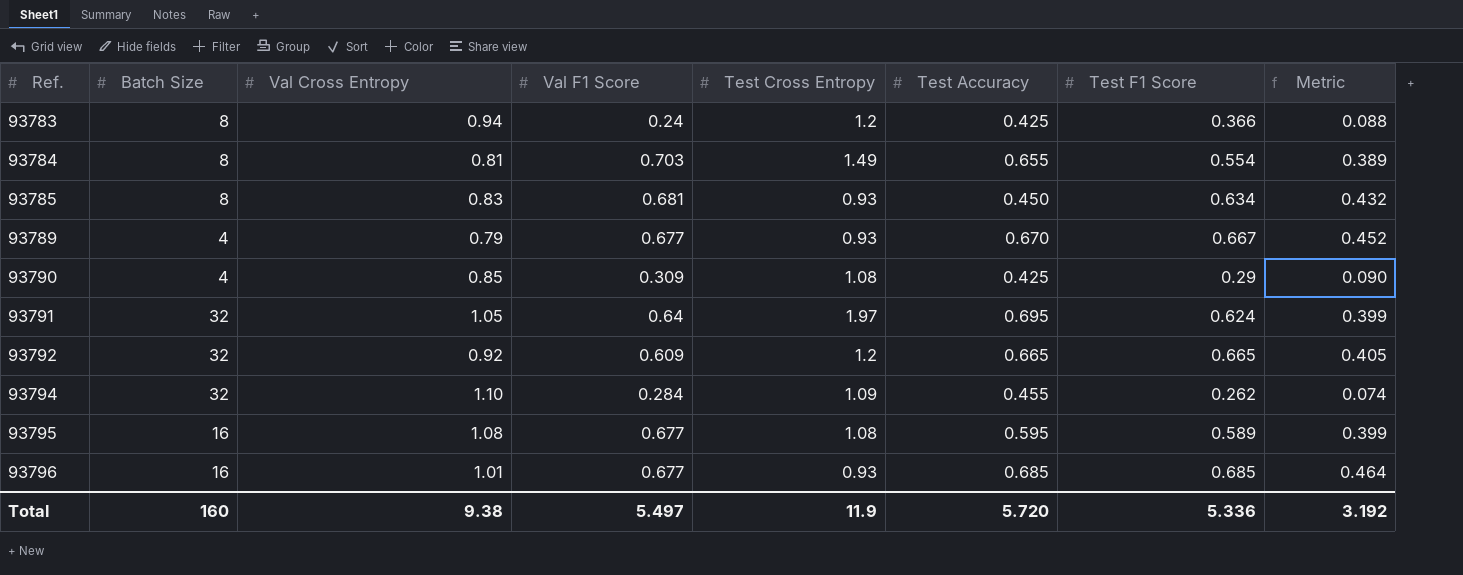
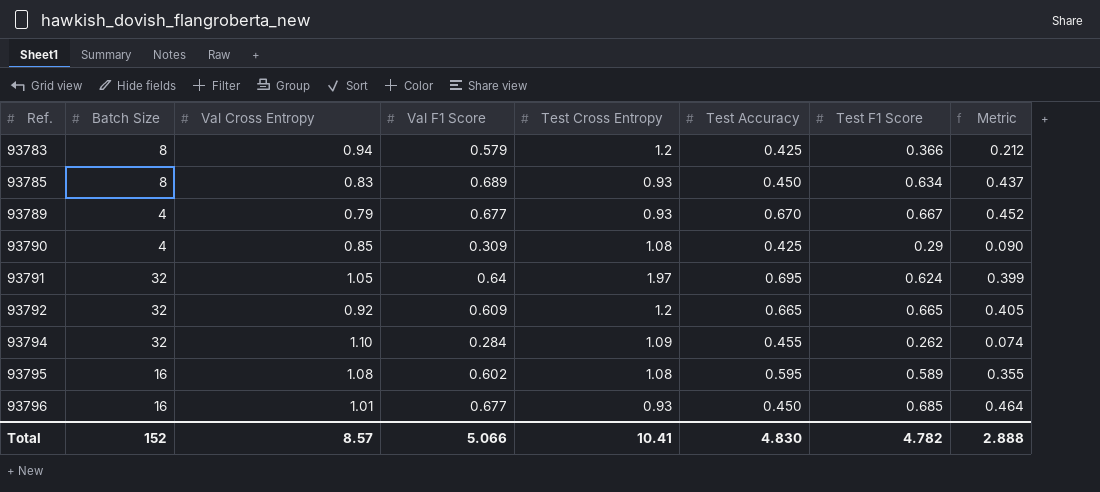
row 93784: 8 | 0.81 | 0.703 | 1.49 | 0.655 | 0.554 | 0.389 -> none
93783 | Val F1 Score: 0.24 -> 0.579
93783 | Metric: 0.088 -> 0.212
93785 | Val F1 Score: 0.681 -> 0.689
93785 | Metric: 0.432 -> 0.437
93795 | Val F1 Score: 0.677 -> 0.602
93795 | Metric: 0.399 -> 0.355
93796 | Test Accuracy: 0.685 -> 0.450
Total | Batch Size: 160 -> 152
Total | Val Cross Entropy: 9.38 -> 8.57
Total | Val F1 Score: 5.497 -> 5.066
Total | Test Cross Entropy: 11.9 -> 10.41
Total | Test Accuracy: 5.720 -> 4.830
Total | Test F1 Score: 5.336 -> 4.782
Total | Metric: 3.192 -> 2.888

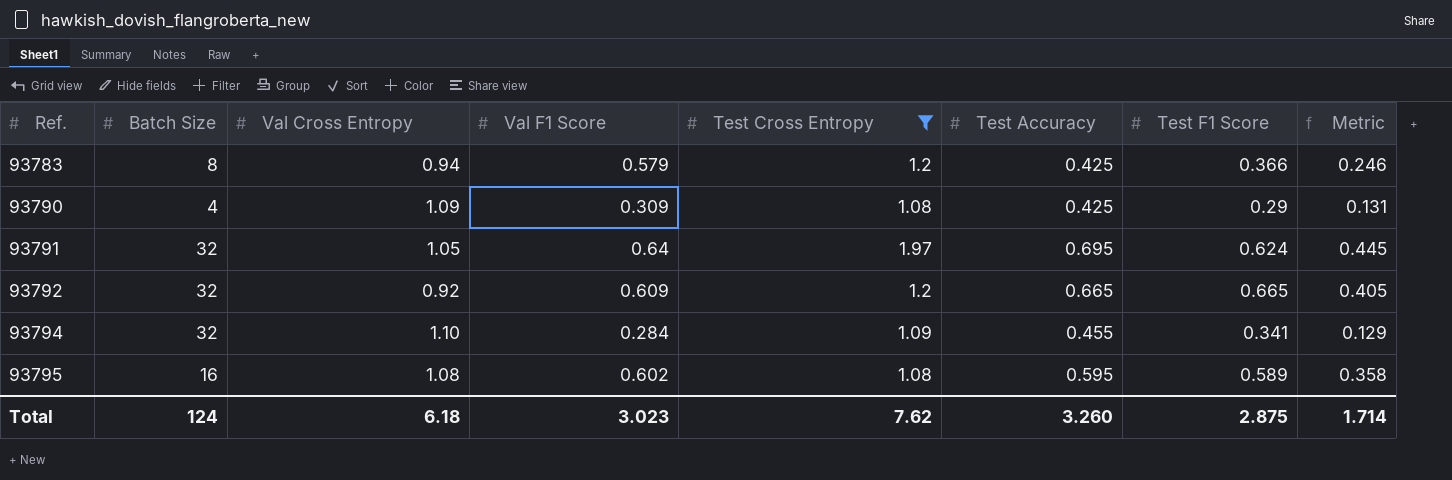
filter: none -> Test Cross Entropy != 0.93
column Metric | formula: [Val F1 Score] * [Test F1 Score] -> [Val F1 Score] * [Test Accuracy]
93790 | Val Cross Entropy: 0.85 -> 1.09
93794 | Test F1 Score: 0.262 -> 0.341
Total | Batch Size: 152 -> 124
Total | Val Cross Entropy: 8.57 -> 6.18
Total | Val F1 Score: 5.066 -> 3.023
Total | Test Cross Entropy: 10.41 -> 7.62
Total | Test Accuracy: 4.830 -> 3.260
Total | Test F1 Score: 4.782 -> 2.875
Total | Metric: 2.888 -> 1.714

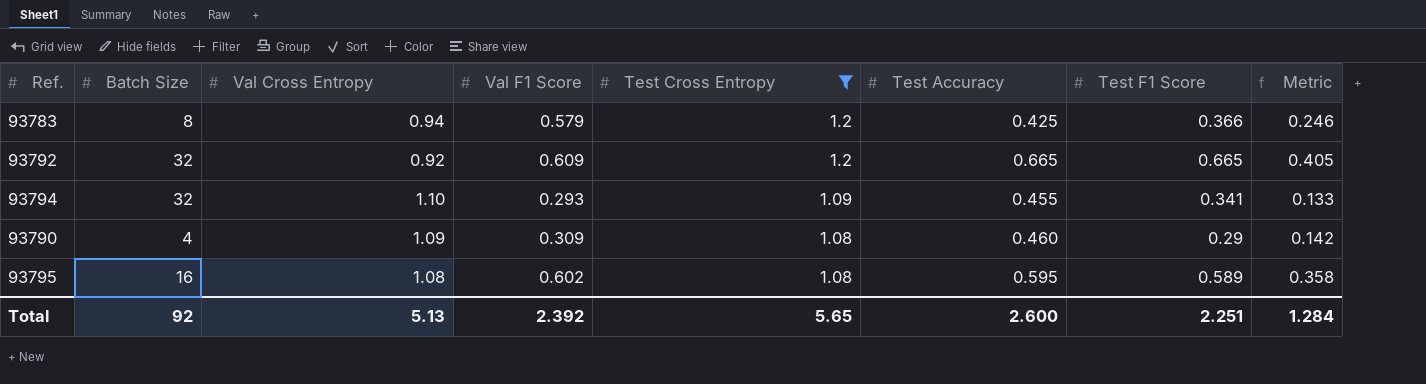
row order: Ref. ascending -> Test Cross Entropy descending
row 93791: 32 | 1.05 | 0.64 | 1.97 | 0.695 | 0.624 | 0.445 -> none
93794 | Val F1 Score: 0.284 -> 0.293
93794 | Metric: 0.129 -> 0.133
93790 | Test Accuracy: 0.425 -> 0.460
93790 | Metric: 0.131 -> 0.142
Total | Batch Size: 124 -> 92
Total | Val Cross Entropy: 6.18 -> 5.13
Total | Val F1 Score: 3.023 -> 2.392
Total | Test Cross Entropy: 7.62 -> 5.65
Total | Test Accuracy: 3.260 -> 2.600
Total | Test F1 Score: 2.875 -> 2.251
Total | Metric: 1.714 -> 1.284

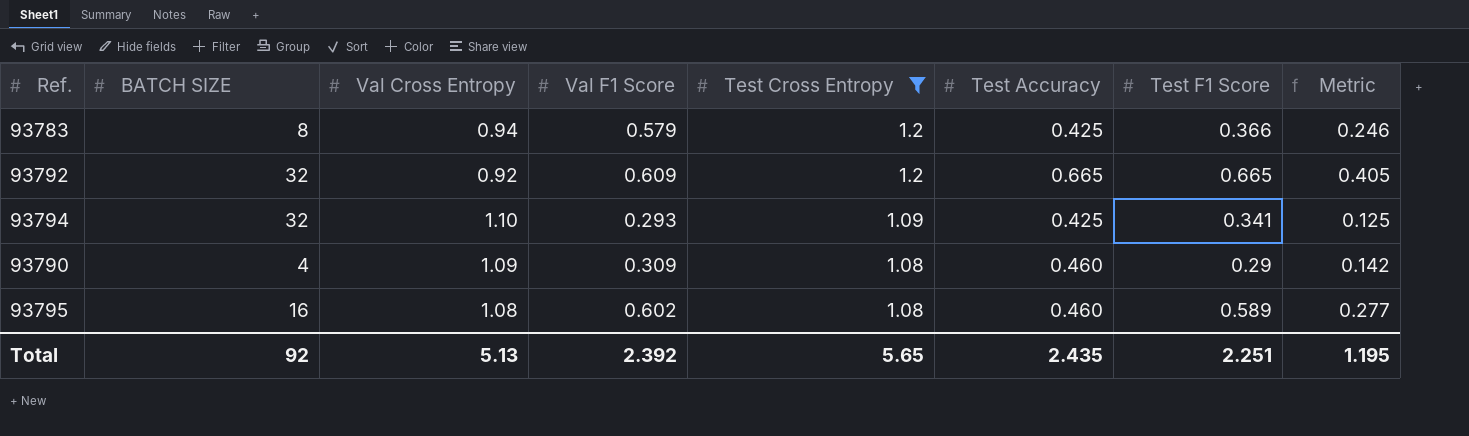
column name: Batch Size -> BATCH SIZE
93794 | Test Accuracy: 0.455 -> 0.425
93794 | Metric: 0.133 -> 0.125
93795 | Test Accuracy: 0.595 -> 0.460
93795 | Metric: 0.358 -> 0.277
Total | Test Accuracy: 2.600 -> 2.435
Total | Metric: 1.284 -> 1.195

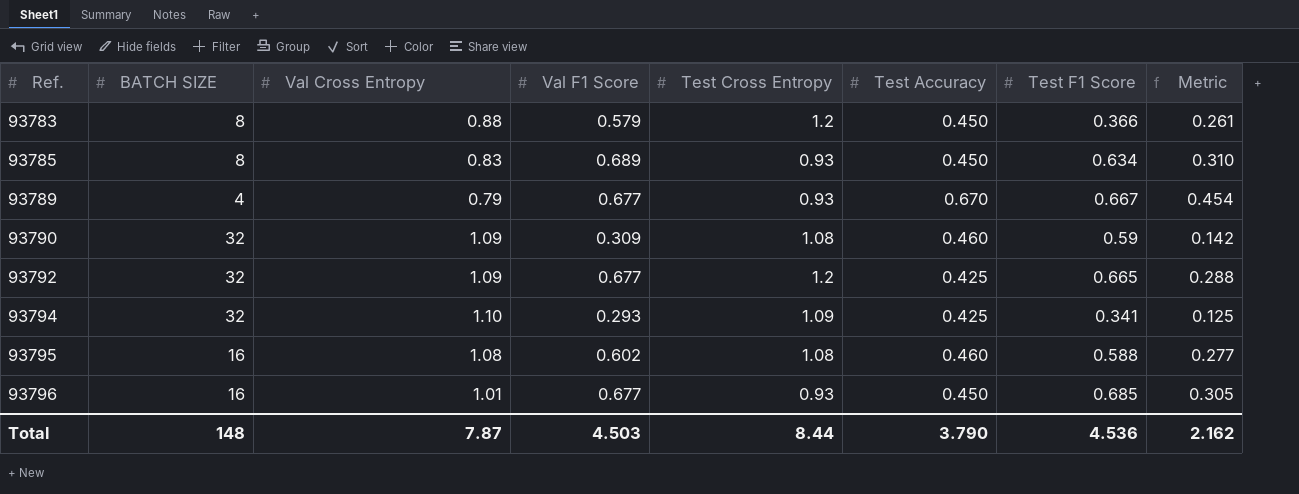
filter: Test Cross Entropy != 0.93 -> none
row order: Test Cross Entropy descending -> Ref. ascending
93783 | Val Cross Entropy: 0.94 -> 0.88
93783 | Test Accuracy: 0.425 -> 0.450
93783 | Metric: 0.246 -> 0.261
93790 | BATCH SIZE: 4 -> 32
93790 | Test F1 Score: 0.29 -> 0.59
93792 | Val Cross Entropy: 0.92 -> 1.09
93792 | Val F1 Score: 0.609 -> 0.677
93792 | Test Accuracy: 0.665 -> 0.425
93792 | Metric: 0.405 -> 0.288
93795 | Test F1 Score: 0.589 -> 0.588
Total | BATCH SIZE: 92 -> 148
Total | Val Cross Entropy: 5.13 -> 7.87
Total | Val F1 Score: 2.392 -> 4.503
Total | Test Cross Entropy: 5.65 -> 8.44
Total | Test Accuracy: 2.435 -> 3.790
Total | Test F1 Score: 2.251 -> 4.536
Total | Metric: 1.195 -> 2.162

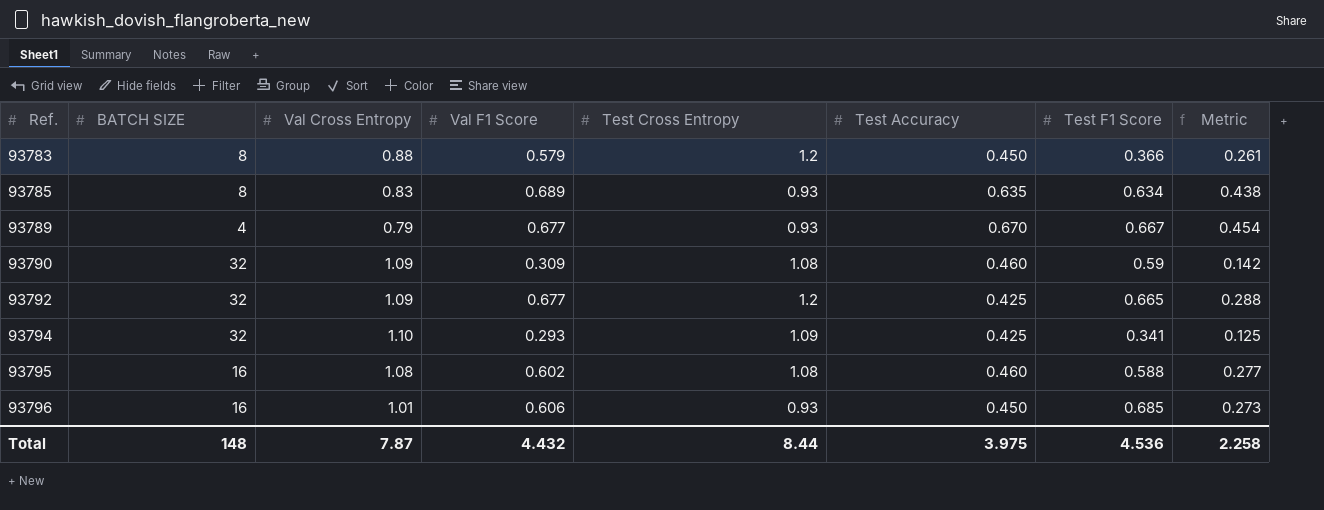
93785 | Test Accuracy: 0.450 -> 0.635
93785 | Metric: 0.310 -> 0.438
93796 | Val F1 Score: 0.677 -> 0.606
93796 | Metric: 0.305 -> 0.273
Total | Val F1 Score: 4.503 -> 4.432
Total | Test Accuracy: 3.790 -> 3.975
Total | Metric: 2.162 -> 2.258

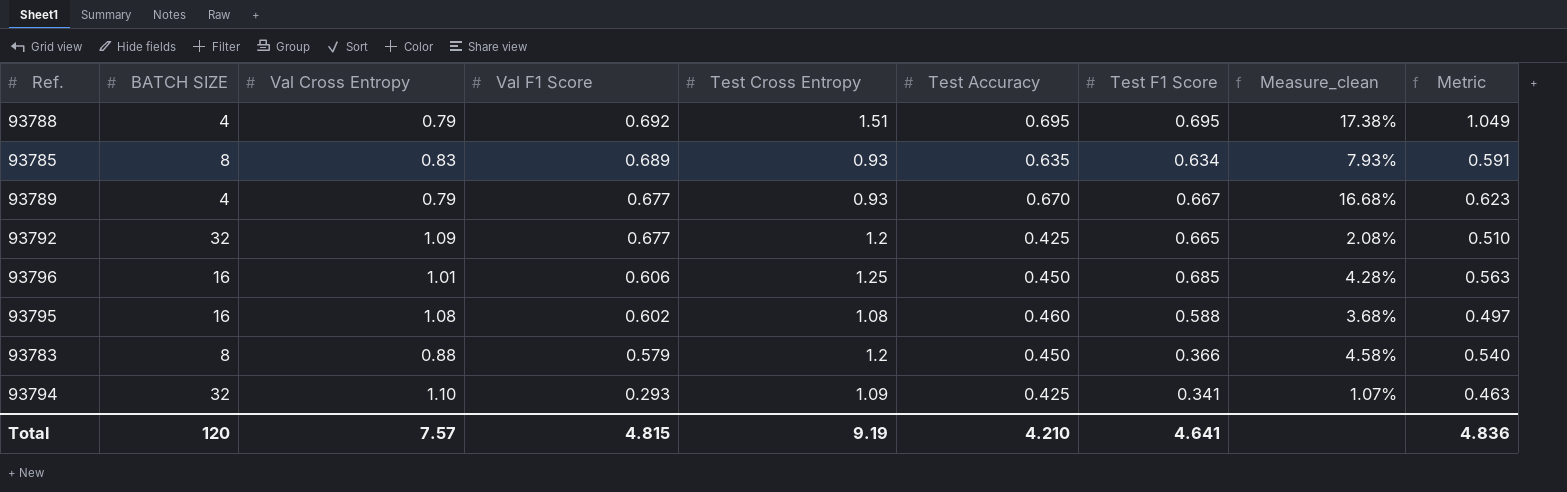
row order: Ref. ascending -> Val F1 Score descending
column Measure_clean | formula: none -> [Test F1 Score] / [BATCH SIZE]
column Metric | formula: [Val F1 Score] * [Test Accuracy] -> [Test Cross Entropy] * [Test Accuracy]
row 93790: 32 | 1.09 | 0.309 | 1.08 | 0.460 | 0.59 | 0.142 -> none
row 93788: none -> 4 | 0.79 | 0.692 | 1.51 | 0.695 | 0.695 | 17.38% | 1.049
93796 | Test Cross Entropy: 0.93 -> 1.25
Total | BATCH SIZE: 148 -> 120
Total | Val Cross Entropy: 7.87 -> 7.57
Total | Val F1 Score: 4.432 -> 4.815
Total | Test Cross Entropy: 8.44 -> 9.19
Total | Test Accuracy: 3.975 -> 4.210
Total | Test F1 Score: 4.536 -> 4.641
Total | Metric: 2.258 -> 4.836

